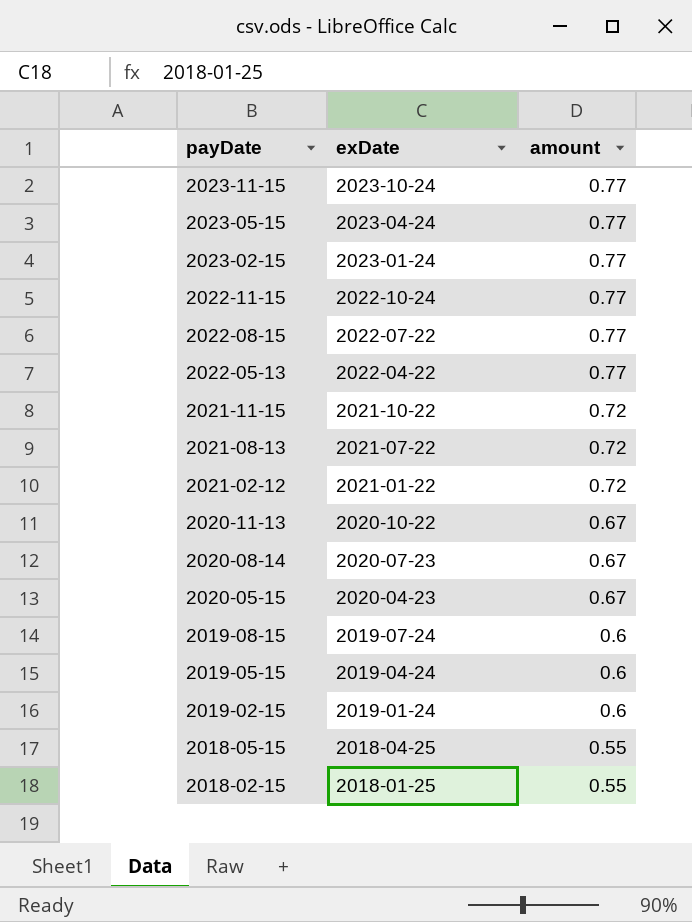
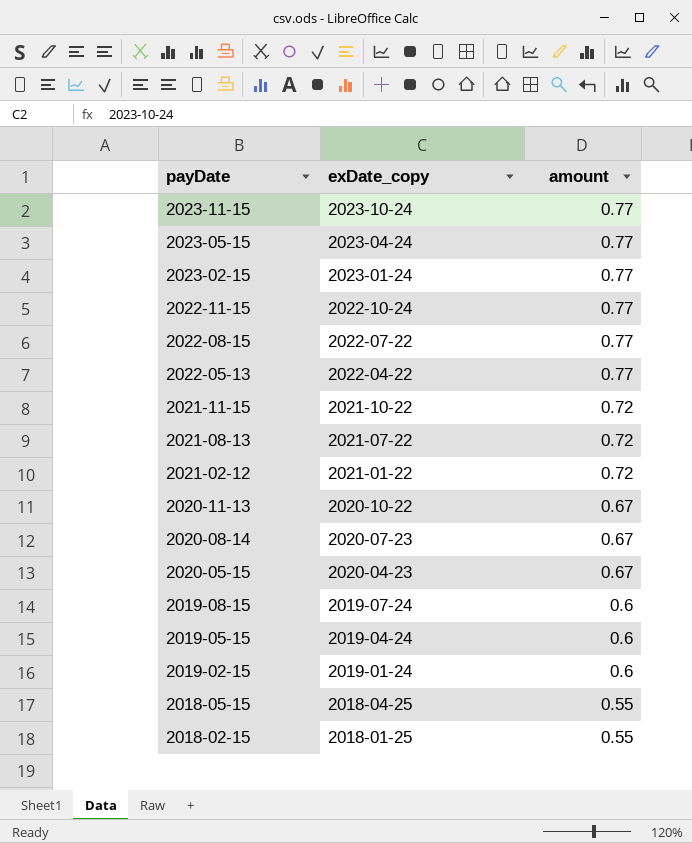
column name: exDate -> exDate_copy

